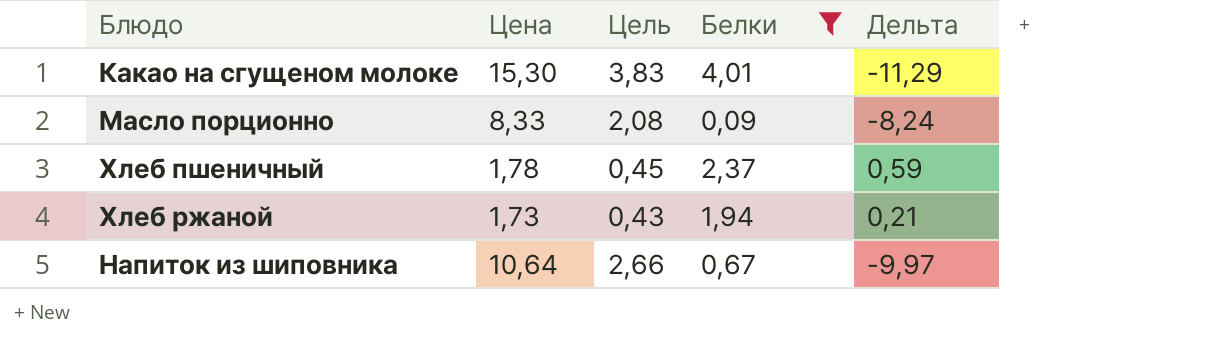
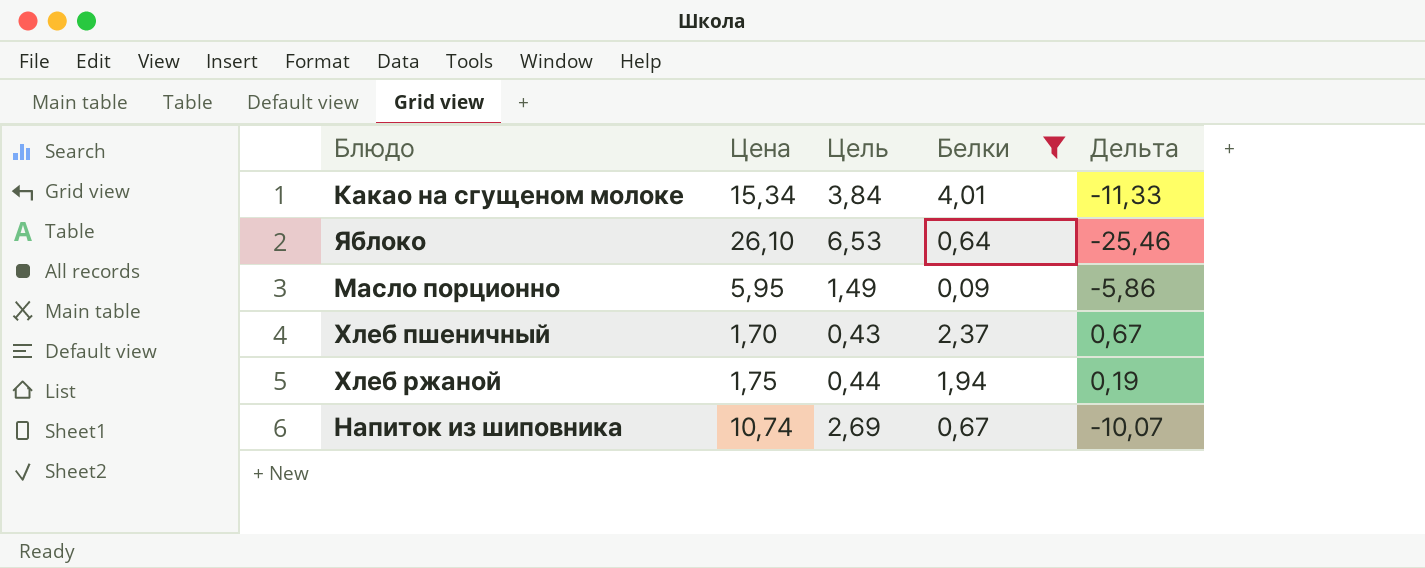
Какао на сгущеном молоке | Цена: 15,30 -> 15,34
Какао на сгущеном молоке | Цель: 3,83 -> 3,84
Какао на сгущеном молоке | Дельта: -11,29 -> -11,33
row Яблоко: none -> 26,10 | 6,53 | 0,64 | -25,46
Масло порционно | Цена: 8,33 -> 5,95
Масло порционно | Цель: 2,08 -> 1,49
Масло порционно | Дельта: -8,24 -> -5,86
Хлеб пшеничный | Цена: 1,78 -> 1,70
Хлеб пшеничный | Цель: 0,45 -> 0,43
Хлеб пшеничный | Дельта: 0,59 -> 0,67
Хлеб ржаной | Цена: 1,73 -> 1,75
Хлеб ржаной | Цель: 0,43 -> 0,44
Хлеб ржаной | Дельта: 0,21 -> 0,19
Напиток из шиповника | Цена: 10,64 -> 10,74
Напиток из шиповника | Цель: 2,66 -> 2,69
Напиток из шиповника | Дельта: -9,97 -> -10,07

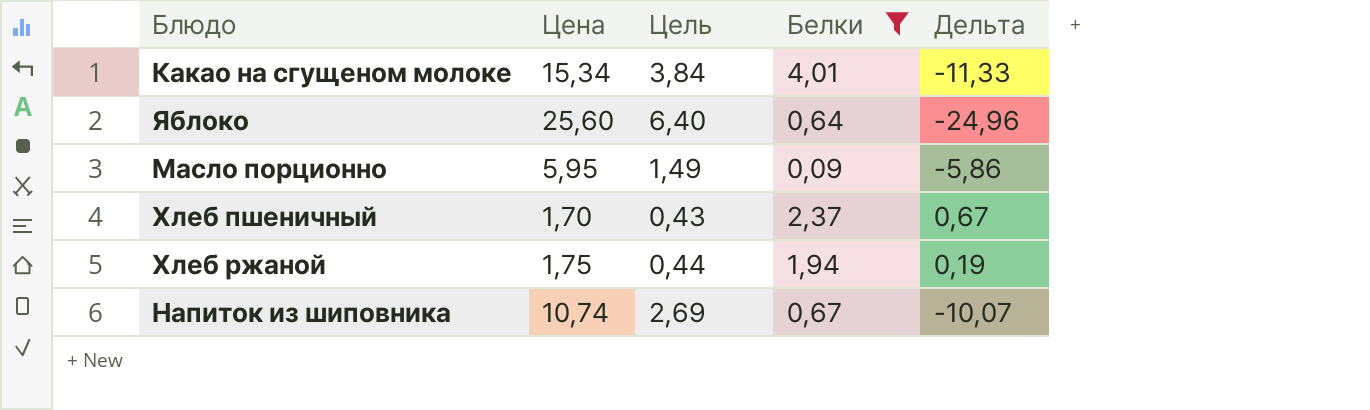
Яблоко | Цена: 26,10 -> 25,60
Яблоко | Цель: 6,53 -> 6,40
Яблоко | Дельта: -25,46 -> -24,96

